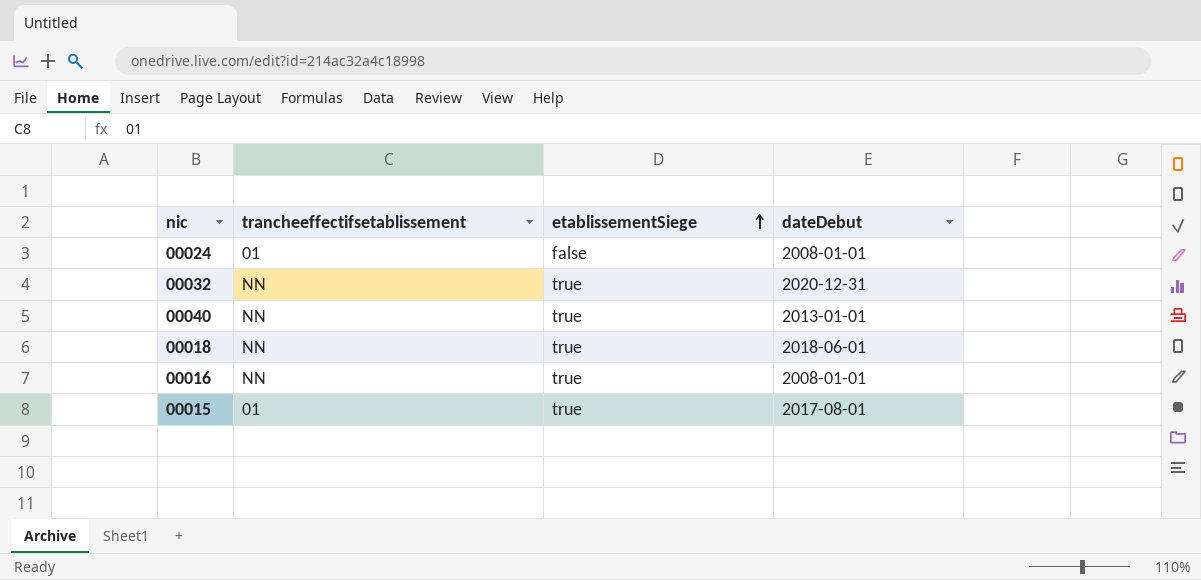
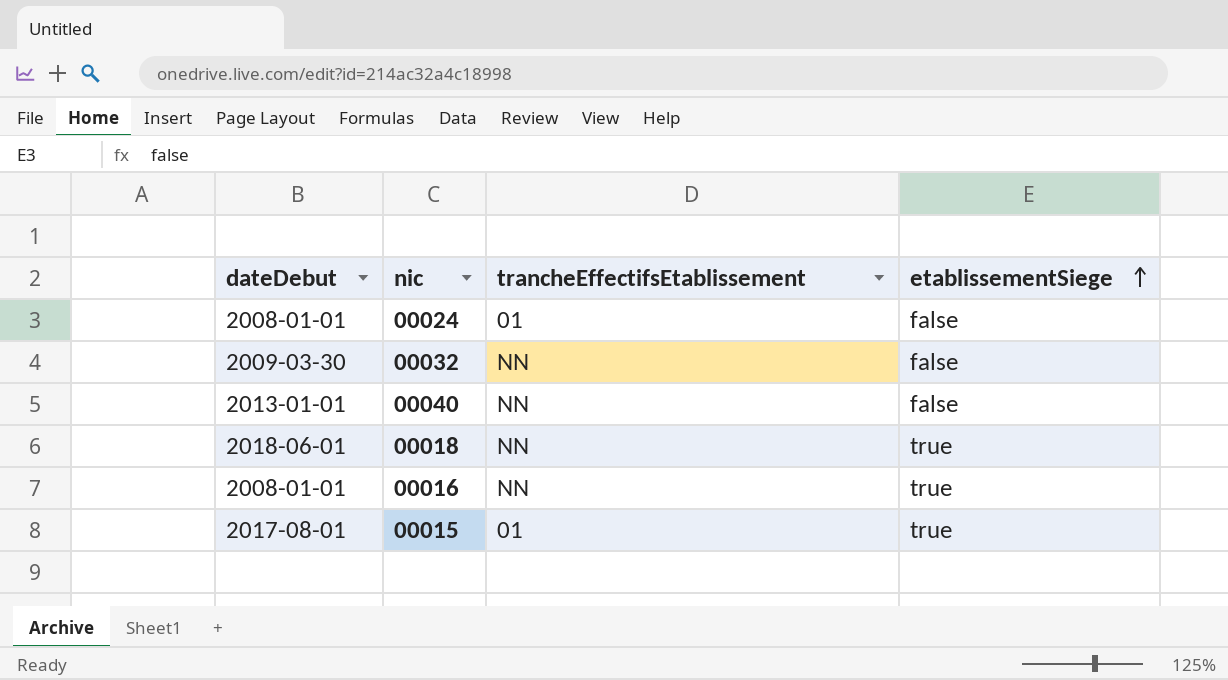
column dateDebut | position: 4 -> 1
column name: trancheeffectifsetablissement -> trancheEffectifsEtablissement
00032 | dateDebut: 2020-12-31 -> 2009-03-30
00032 | etablissementSiege: true -> false
00040 | etablissementSiege: true -> false

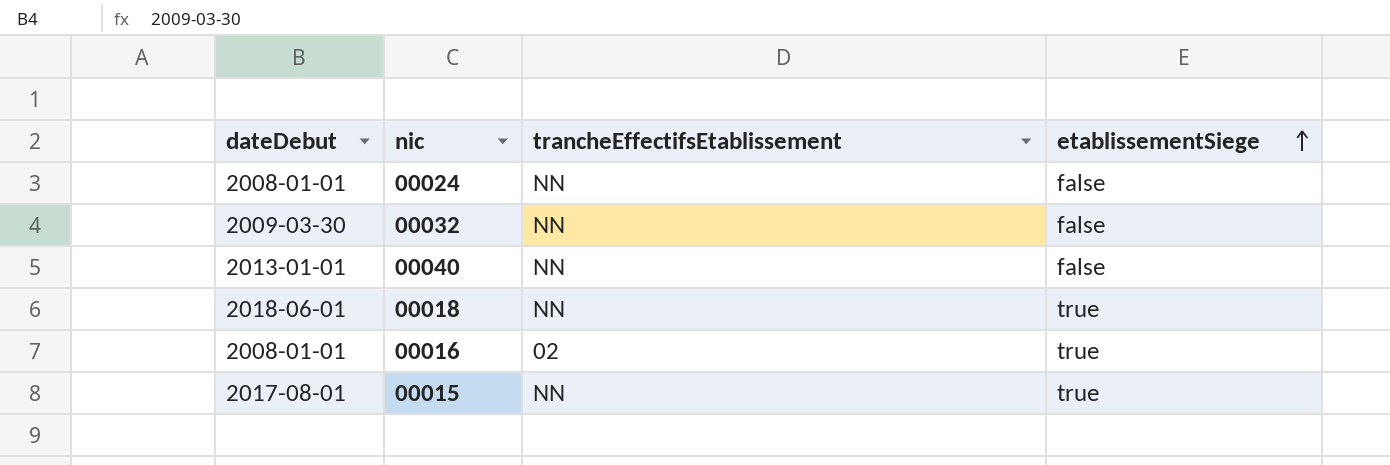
00024 | trancheEffectifsEtablissement: 01 -> NN
00016 | trancheEffectifsEtablissement: NN -> 02
00015 | trancheEffectifsEtablissement: 01 -> NN

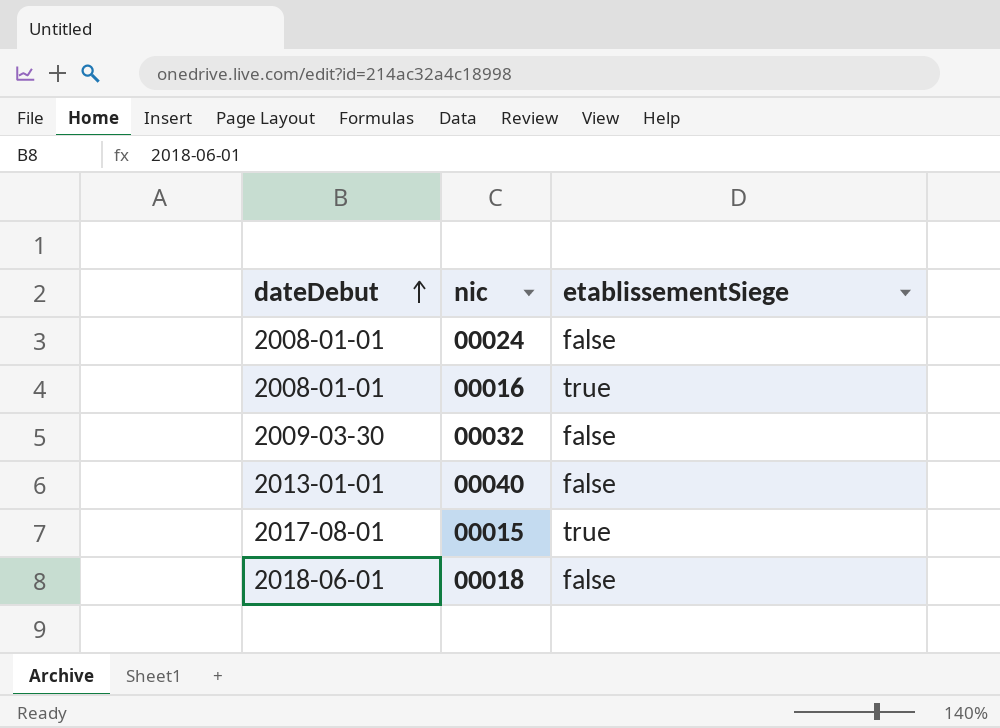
row order: etablissementSiege ascending -> dateDebut ascending
column trancheEffectifsEtablissement | position: 3 -> none
00018 | etablissementSiege: true -> false

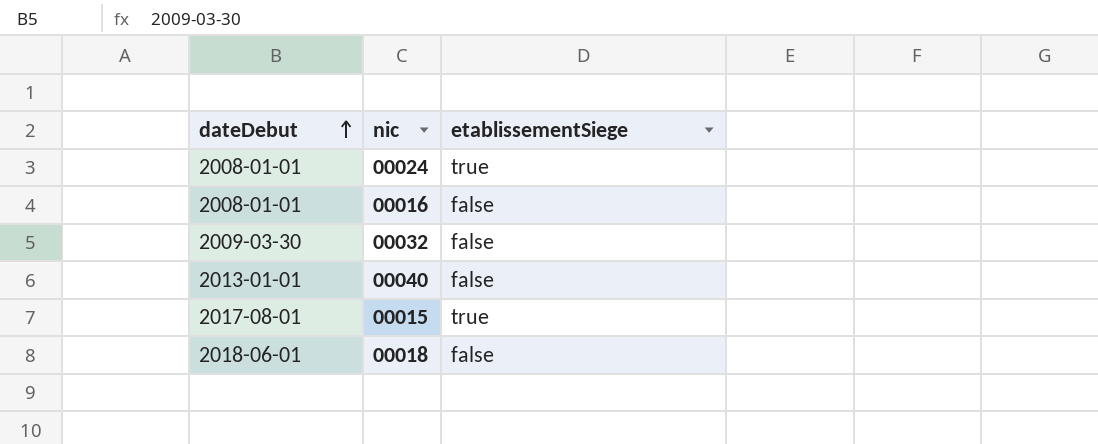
00024 | etablissementSiege: false -> true
00016 | etablissementSiege: true -> false

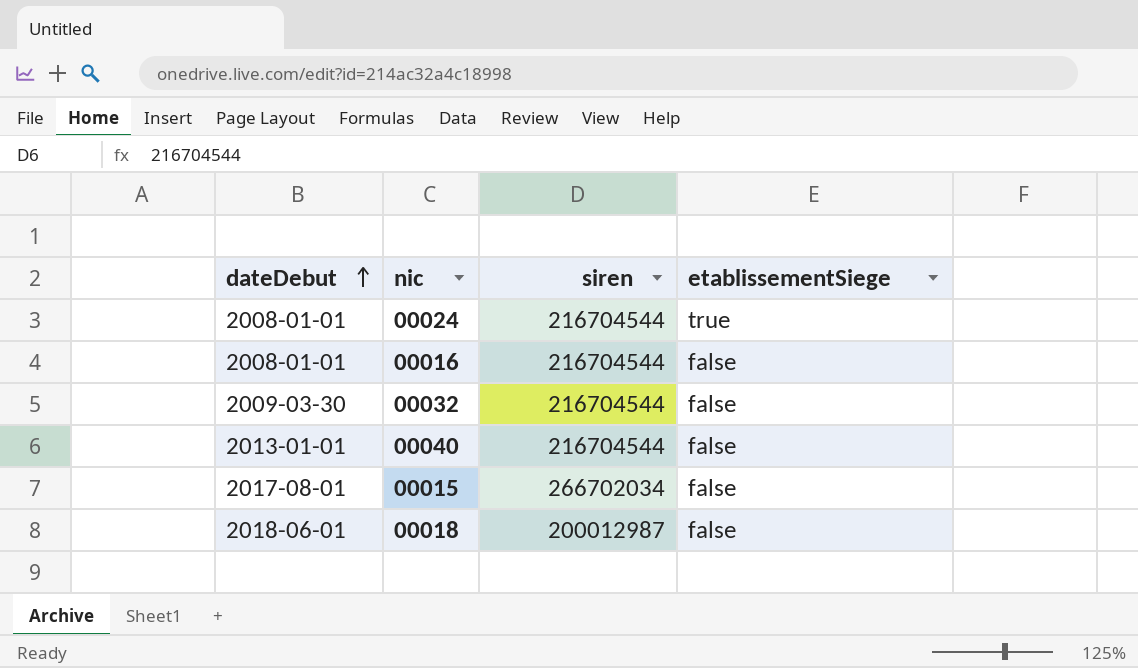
column siren | position: none -> 3
00015 | etablissementSiege: true -> false

